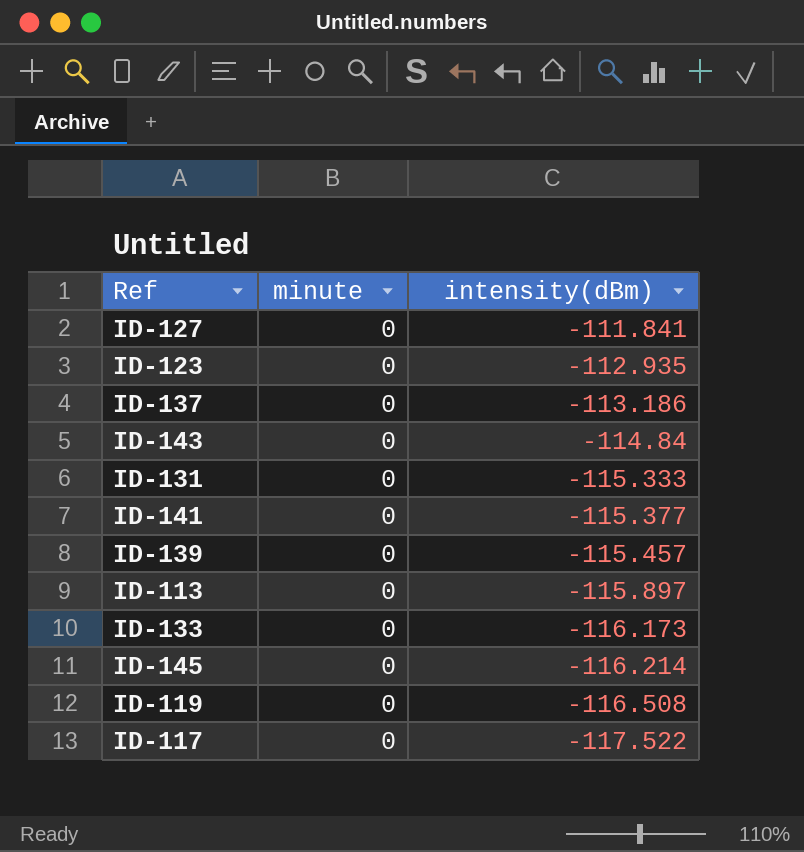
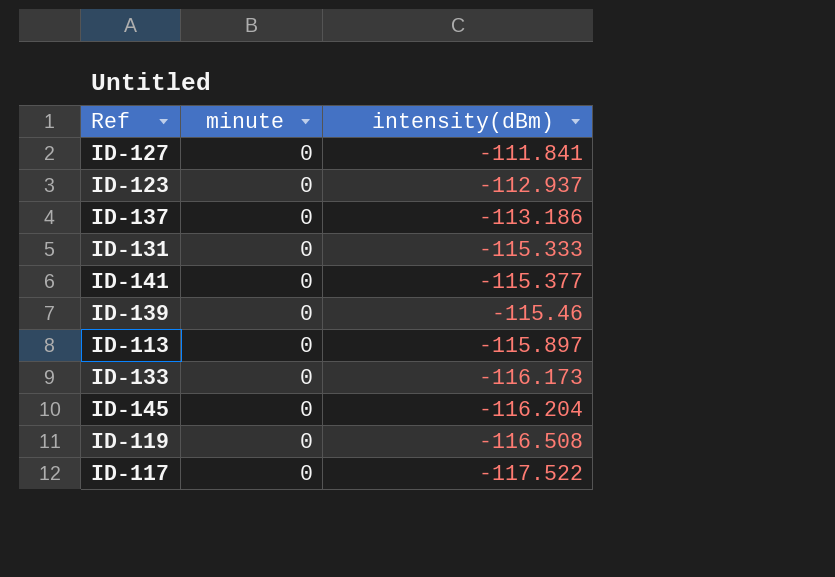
row ID-143: 0 | -114.84 -> none
ID-123 | intensity(dBm): -112.935 -> -112.937
ID-139 | intensity(dBm): -115.457 -> -115.46
ID-145 | intensity(dBm): -116.214 -> -116.204

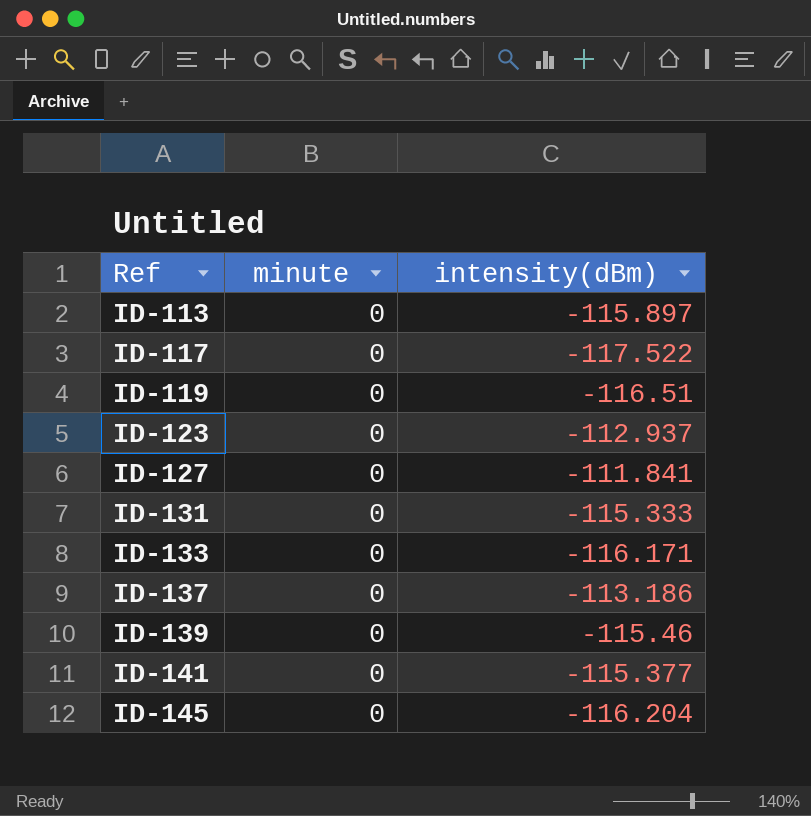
row order: intensity(dBm) descending -> Ref ascending
ID-119 | intensity(dBm): -116.508 -> -116.51
ID-133 | intensity(dBm): -116.173 -> -116.171

